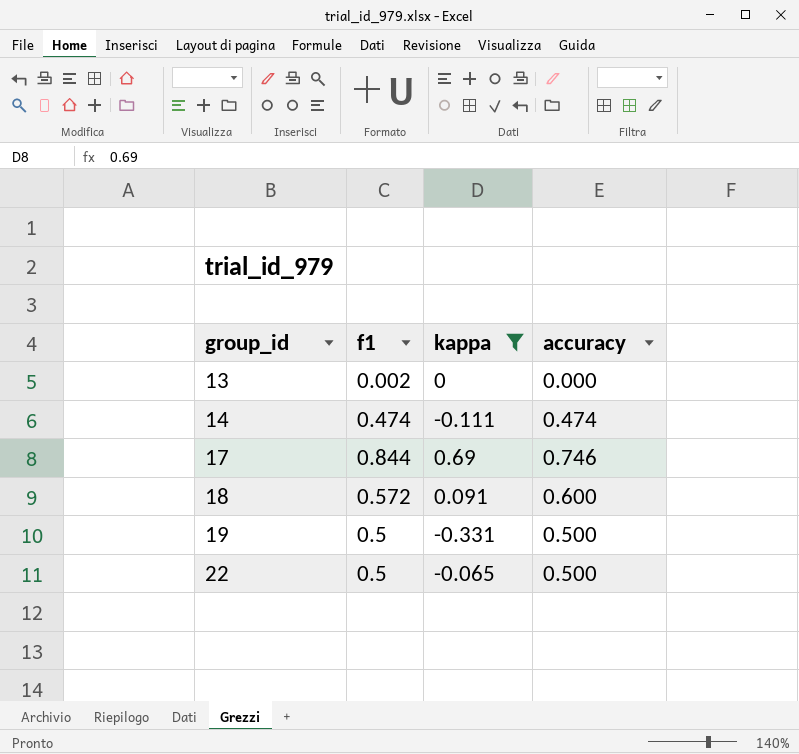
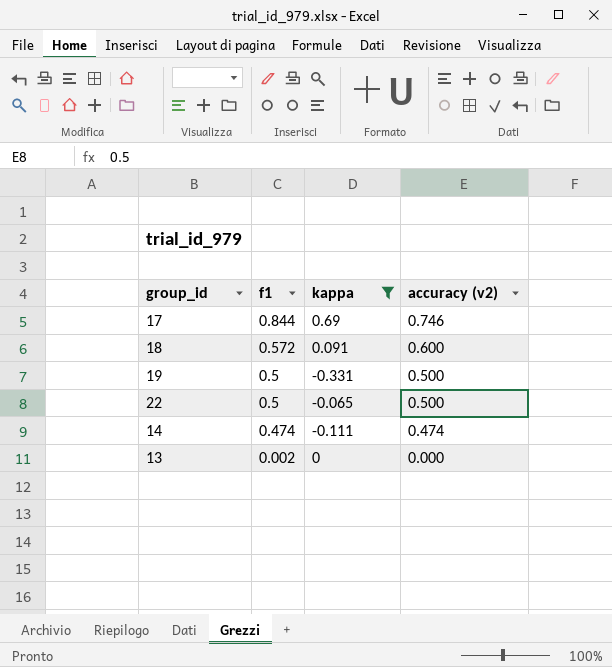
row order: group_id ascending -> f1 descending
column name: accuracy -> accuracy (v2)

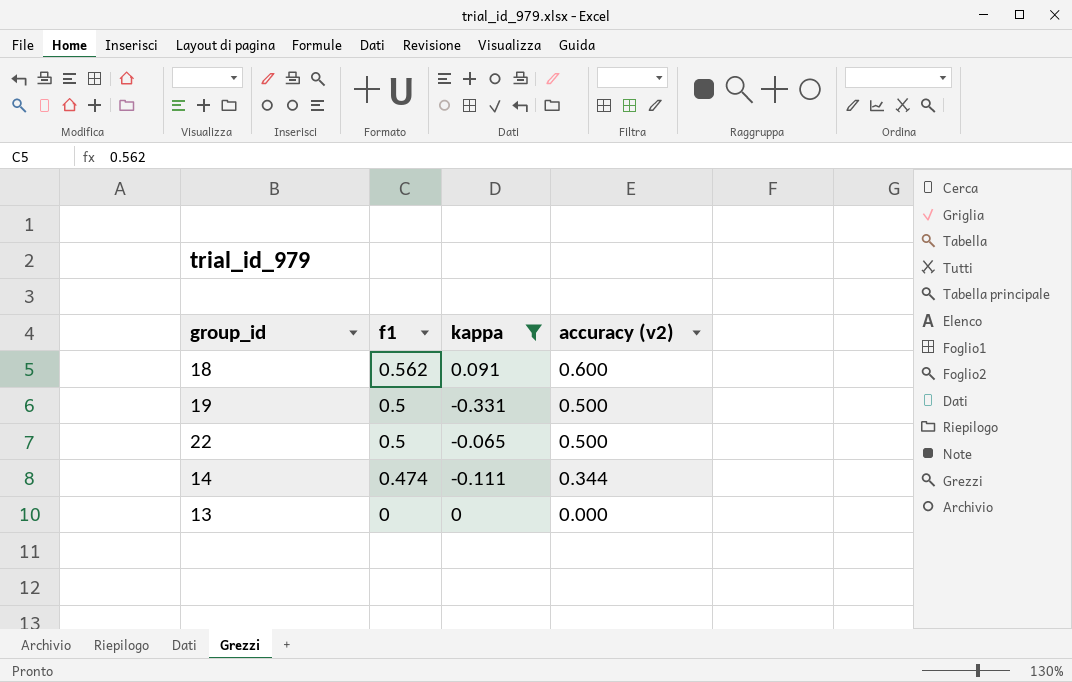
row 17: 0.844 | 0.69 | 0.746 -> none
18 | f1: 0.572 -> 0.562
14 | accuracy (v2): 0.474 -> 0.344
13 | f1: 0.002 -> 0

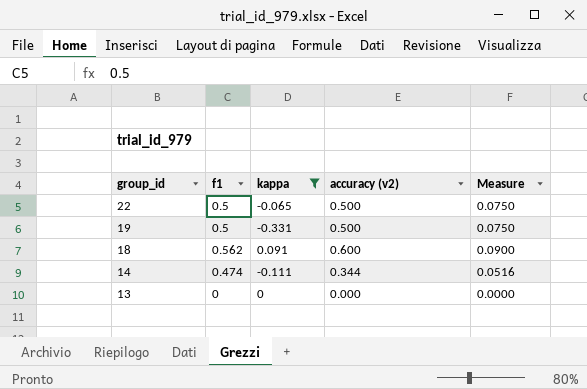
row order: f1 descending -> group_id descending
column Measure | formula: none -> [accuracy (v2)] * 0.15

